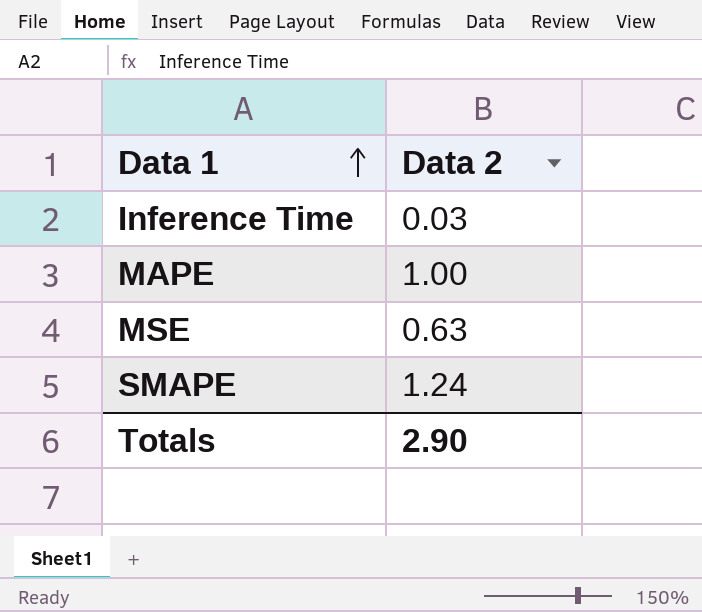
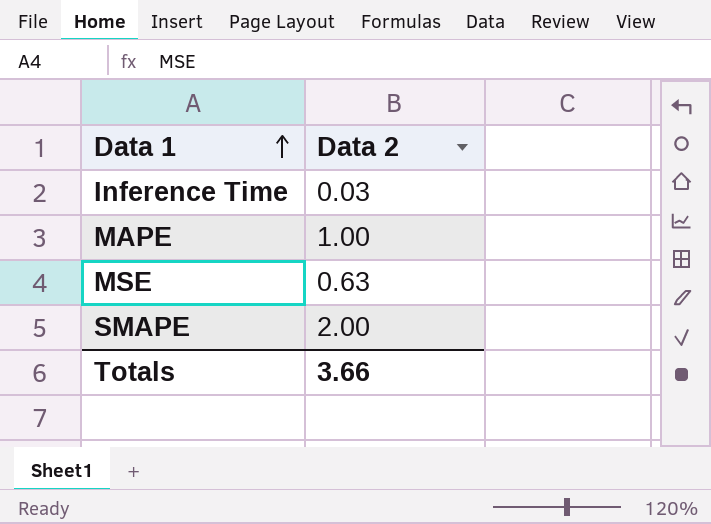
SMAPE | Data 2: 1.24 -> 2.00
Totals | Data 2: 2.90 -> 3.66

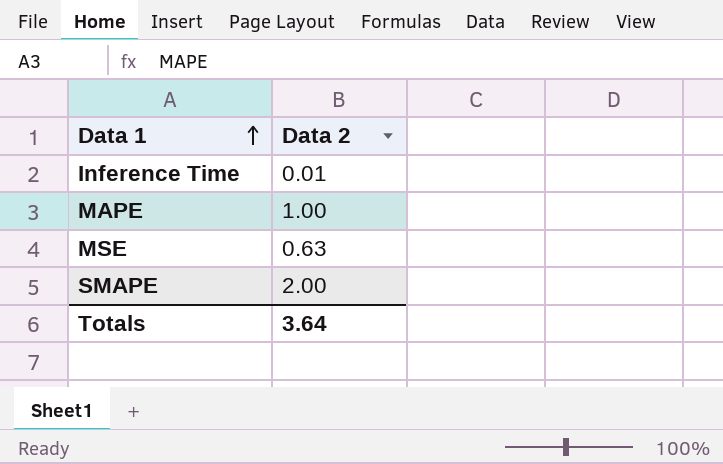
Inference Time | Data 2: 0.03 -> 0.01
Totals | Data 2: 3.66 -> 3.64

